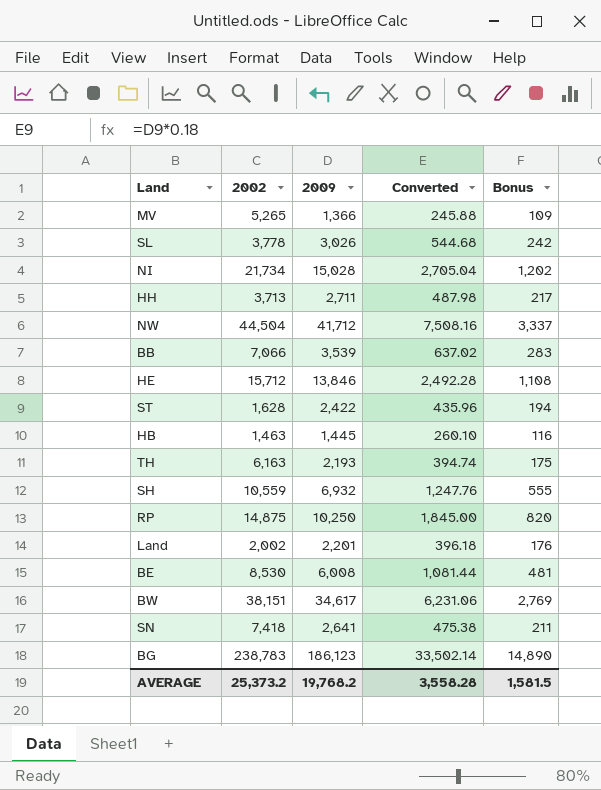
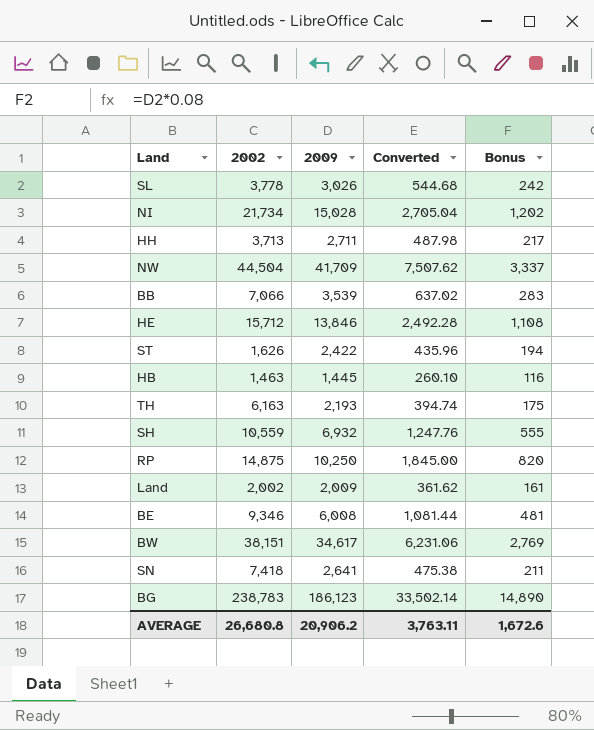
row MV: 5,265 | 1,366 | 245.88 | 109 -> none
NW | 2009: 41,712 -> 41,709
NW | Converted: 7,508.16 -> 7,507.62
ST | 2002: 1,628 -> 1,626
Land | 2009: 2,201 -> 2,009
Land | Converted: 396.18 -> 361.62
Land | Bonus: 176 -> 161
BE | 2002: 8,530 -> 9,346
AVERAGE | 2002: 25,373.2 -> 26,680.8
AVERAGE | 2009: 19,768.2 -> 20,906.2
AVERAGE | Converted: 3,558.28 -> 3,763.11
AVERAGE | Bonus: 1,581.5 -> 1,672.6

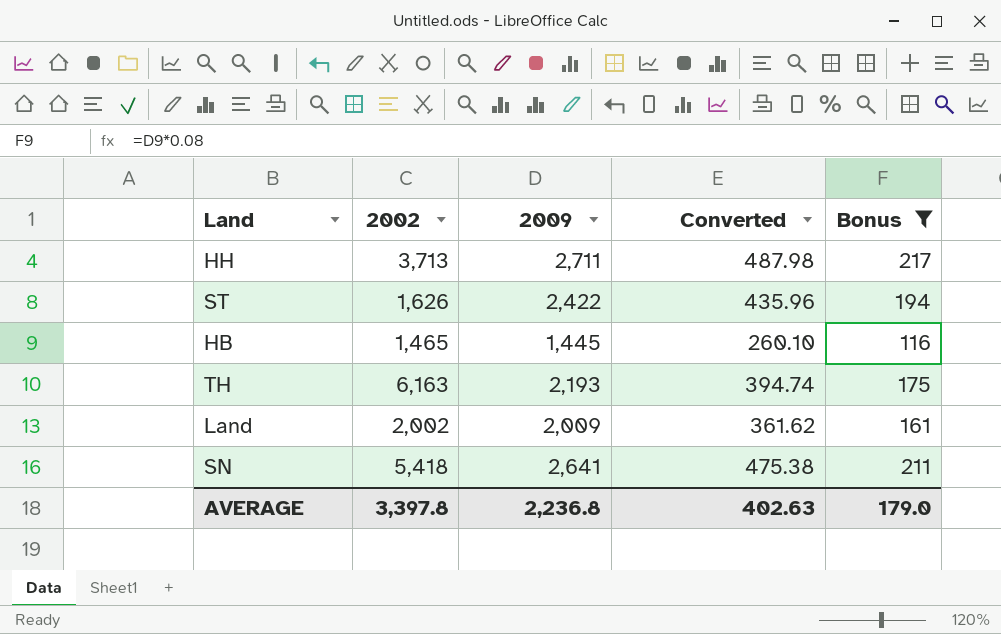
filter: none -> Bonus <= 217
HB | 2002: 1,463 -> 1,465
SN | 2002: 7,418 -> 5,418
AVERAGE | 2002: 26,680.8 -> 3,397.8
AVERAGE | 2009: 20,906.2 -> 2,236.8
AVERAGE | Converted: 3,763.11 -> 402.63
AVERAGE | Bonus: 1,672.6 -> 179.0

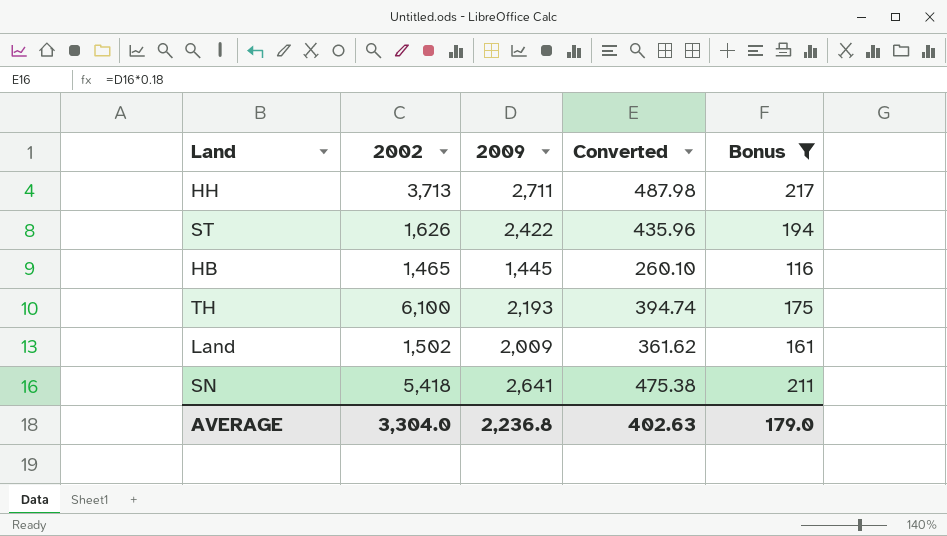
TH | 2002: 6,163 -> 6,100
Land | 2002: 2,002 -> 1,502
AVERAGE | 2002: 3,397.8 -> 3,304.0

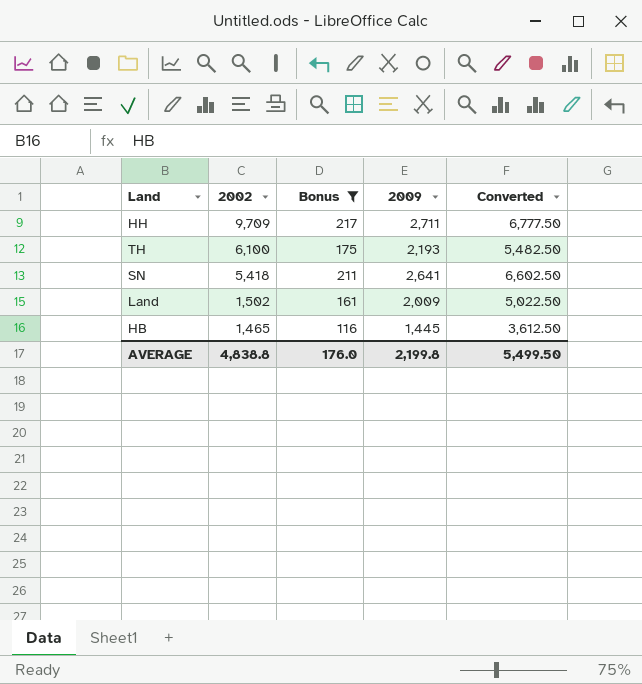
row order: none -> 2002 descending
column Bonus | position: 5 -> 3
column Converted | formula: [2009] * 0.18 -> [2009] * 2.5
row ST: 1,626 | 2,422 | 435.96 | 194 -> none
HH | 2002: 3,713 -> 9,709
AVERAGE | 2002: 3,304.0 -> 4,838.8
AVERAGE | Bonus: 179.0 -> 176.0
AVERAGE | 2009: 2,236.8 -> 2,199.8
AVERAGE | Converted: 402.63 -> 5,499.50

